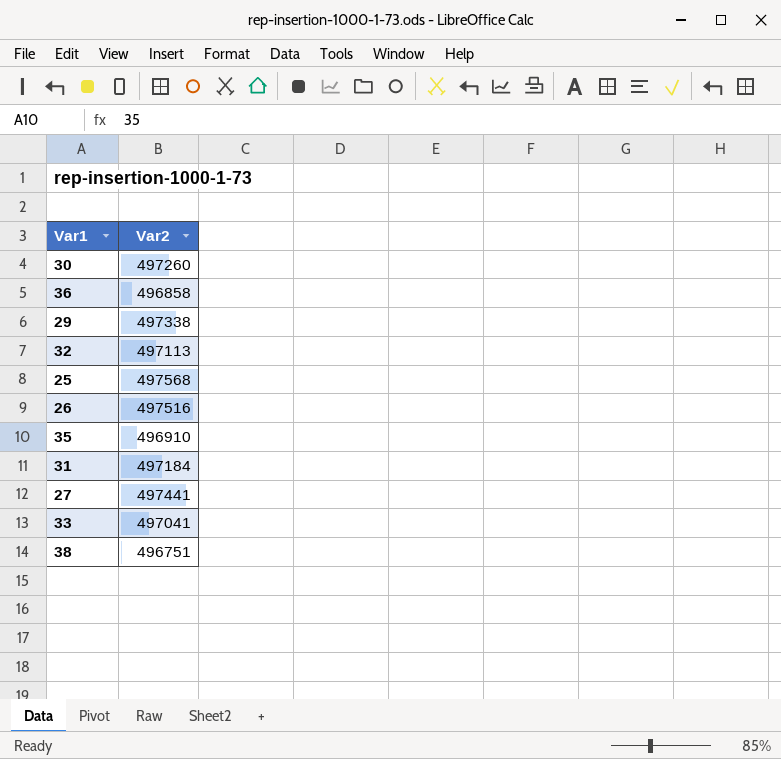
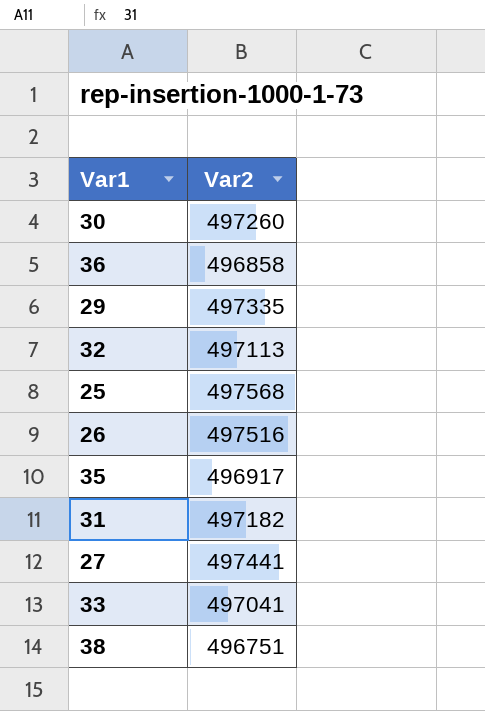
29 | Var2: 497338 -> 497335
35 | Var2: 496910 -> 496917
31 | Var2: 497184 -> 497182

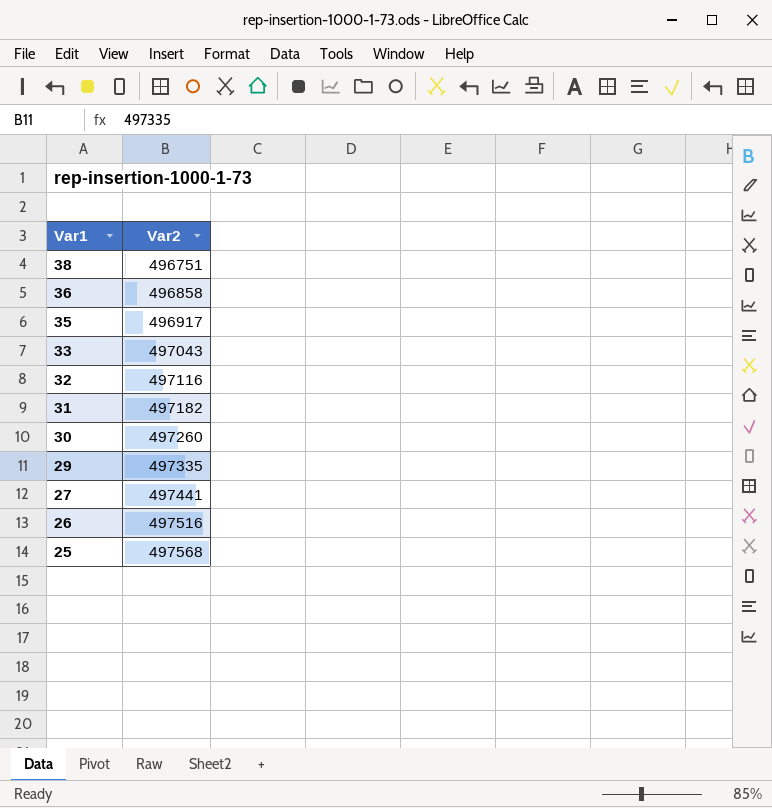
row order: none -> Var1 descending
33 | Var2: 497041 -> 497043
32 | Var2: 497113 -> 497116

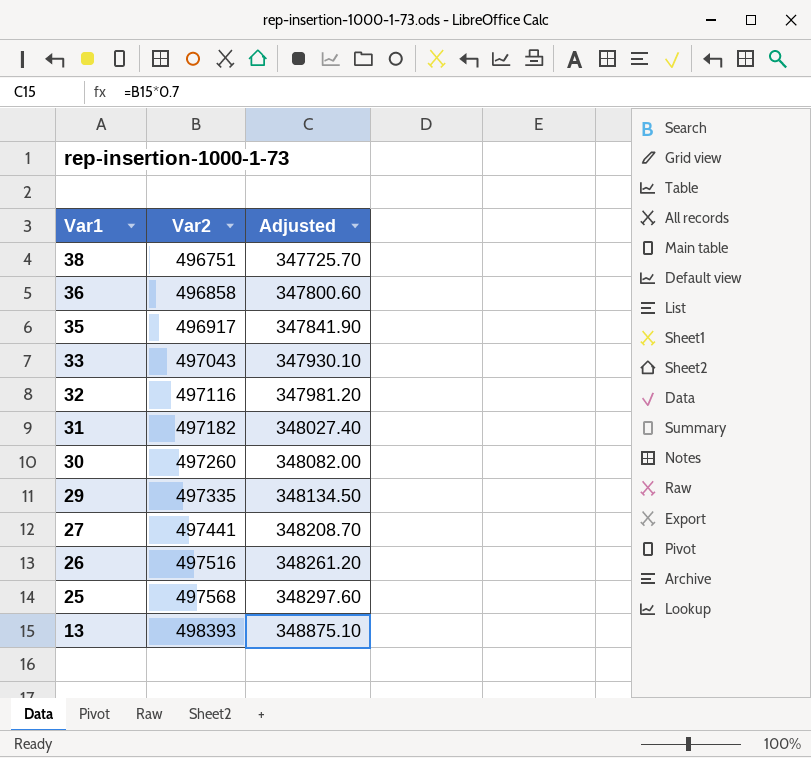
column Adjusted | formula: none -> [Var2] * 0.7
row 13: none -> 498393 | 348875.10

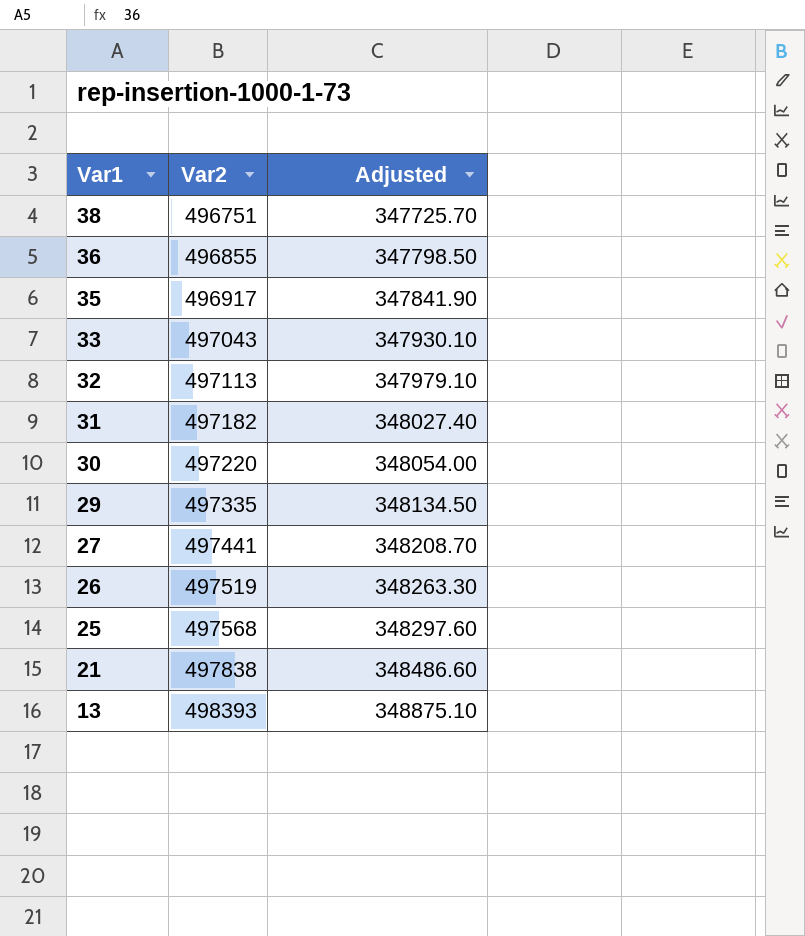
36 | Var2: 496858 -> 496855
36 | Adjusted: 347800.60 -> 347798.50
32 | Var2: 497116 -> 497113
32 | Adjusted: 347981.20 -> 347979.10
30 | Var2: 497260 -> 497220
30 | Adjusted: 348082.00 -> 348054.00
26 | Var2: 497516 -> 497519
26 | Adjusted: 348261.20 -> 348263.30
row 21: none -> 497838 | 348486.60

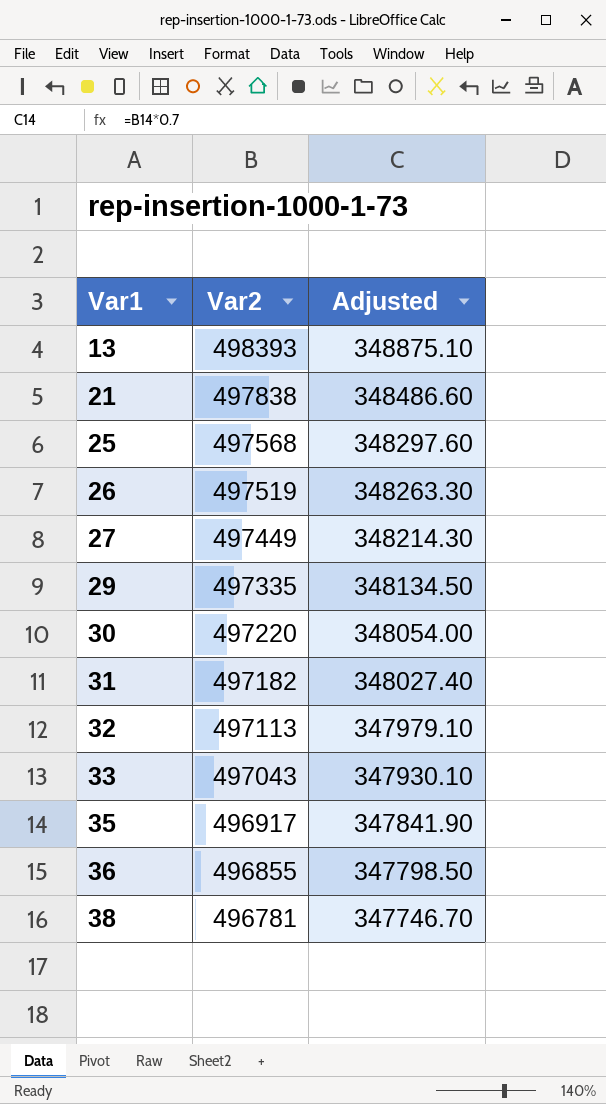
row order: Var1 descending -> Var1 ascending
27 | Var2: 497441 -> 497449
27 | Adjusted: 348208.70 -> 348214.30
38 | Var2: 496751 -> 496781
38 | Adjusted: 347725.70 -> 347746.70

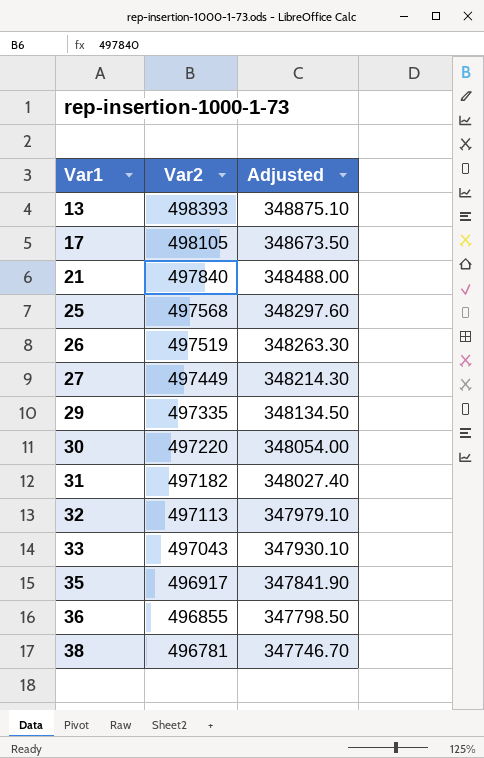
row 17: none -> 498105 | 348673.50
21 | Var2: 497838 -> 497840
21 | Adjusted: 348486.60 -> 348488.00

